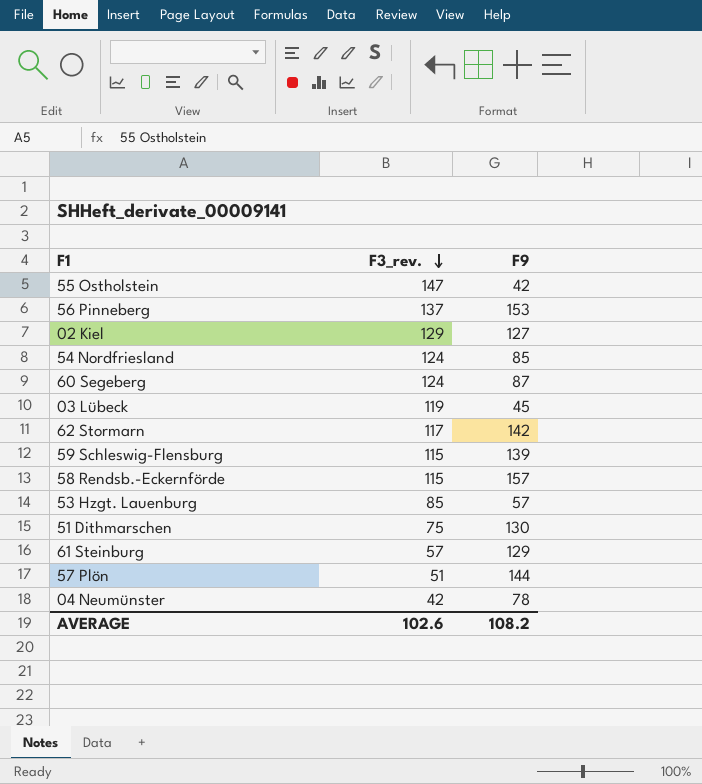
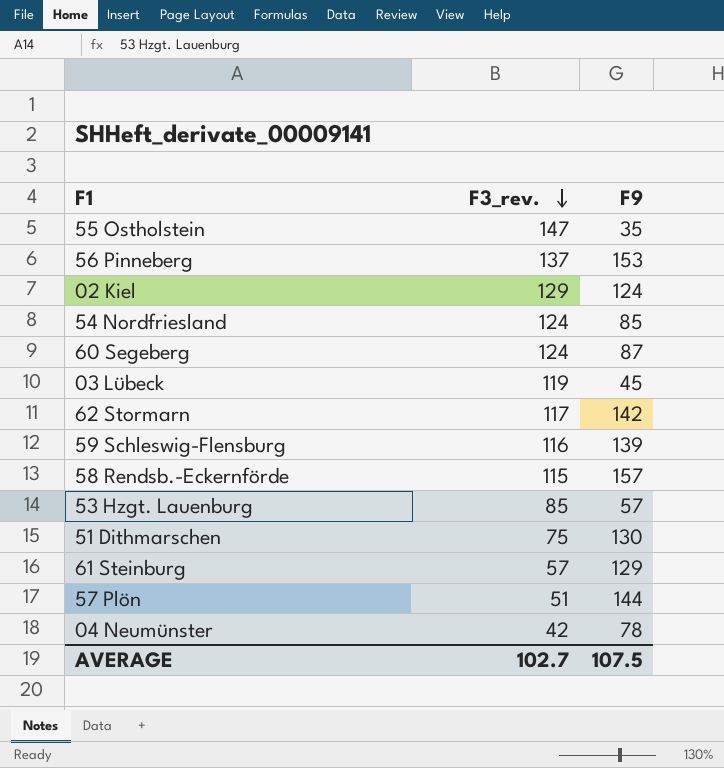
55 Ostholstein | F9: 42 -> 35
02 Kiel | F9: 127 -> 124
59 Schleswig-Flensburg | F3_rev.: 115 -> 116
AVERAGE | F3_rev.: 102.6 -> 102.7
AVERAGE | F9: 108.2 -> 107.5

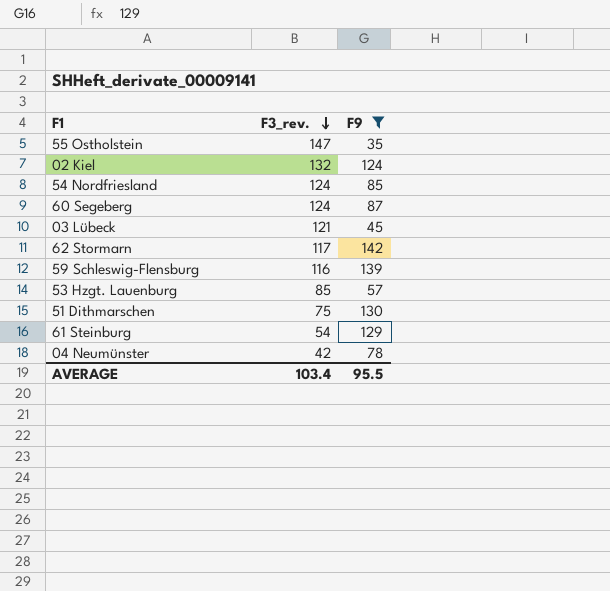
filter: none -> F9 <= 142
02 Kiel | F3_rev.: 129 -> 132
03 Lübeck | F3_rev.: 119 -> 121
61 Steinburg | F3_rev.: 57 -> 54
AVERAGE | F3_rev.: 102.7 -> 103.4
AVERAGE | F9: 107.5 -> 95.5

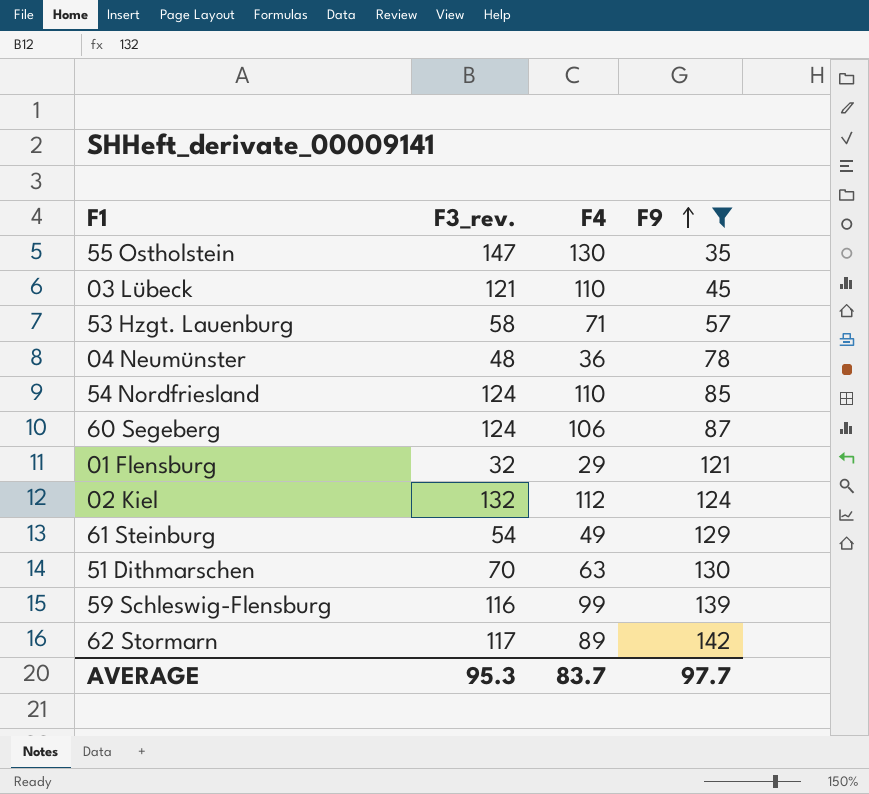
row order: F3_rev. descending -> F9 ascending
column F4 | position: none -> 3
53 Hzgt. Lauenburg | F3_rev.: 85 -> 58
04 Neumünster | F3_rev.: 42 -> 48
row 01 Flensburg: none -> 32 | 29 | 121
51 Dithmarschen | F3_rev.: 75 -> 70
AVERAGE | F3_rev.: 103.4 -> 95.3
AVERAGE | F9: 95.5 -> 97.7

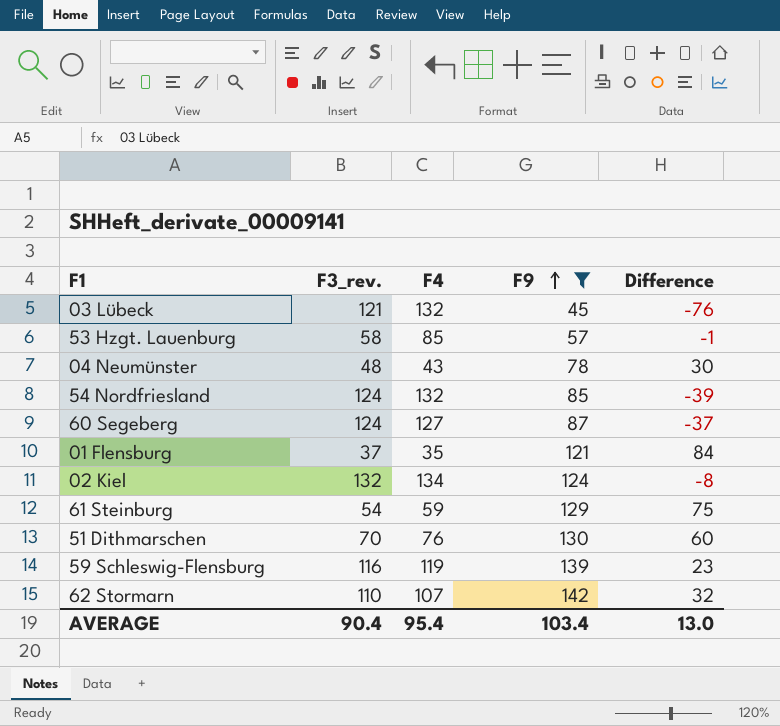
column Difference | formula: none -> [F9] - [F3_rev.]
row 55 Ostholstein: 147 | 130 | 35 -> none
03 Lübeck | F4: 110 -> 132
53 Hzgt. Lauenburg | F4: 71 -> 85
04 Neumünster | F4: 36 -> 43
54 Nordfriesland | F4: 110 -> 132
60 Segeberg | F4: 106 -> 127
01 Flensburg | F3_rev.: 32 -> 37
01 Flensburg | F4: 29 -> 35
02 Kiel | F4: 112 -> 134
61 Steinburg | F4: 49 -> 59
51 Dithmarschen | F4: 63 -> 76
59 Schleswig-Flensburg | F4: 99 -> 119
62 Stormarn | F3_rev.: 117 -> 110
62 Stormarn | F4: 89 -> 107
AVERAGE | F3_rev.: 95.3 -> 90.4
AVERAGE | F4: 83.7 -> 95.4
AVERAGE | F9: 97.7 -> 103.4

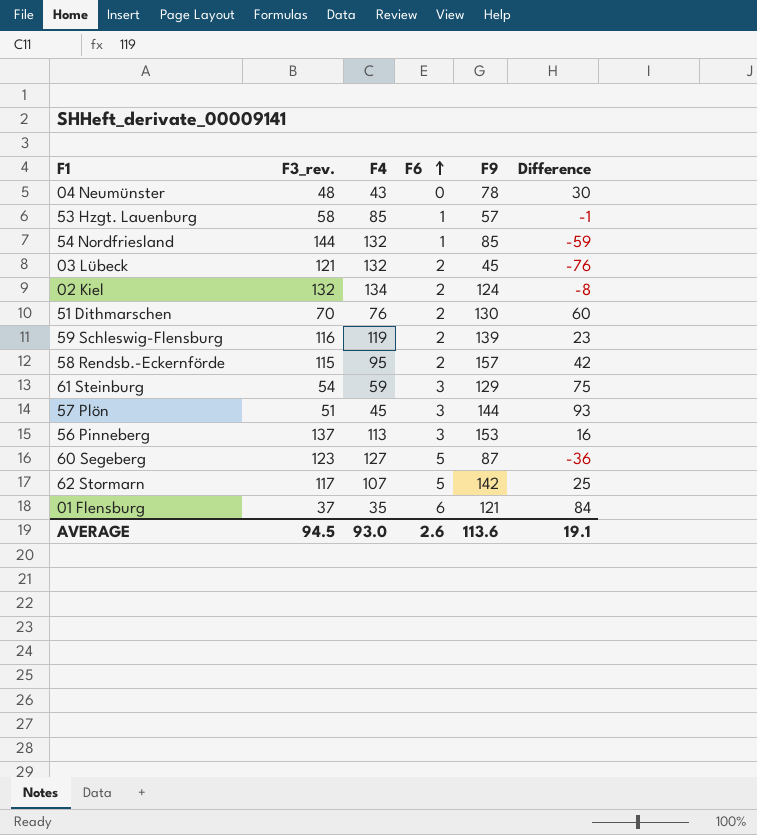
filter: F9 <= 142 -> none
row order: F9 ascending -> F6 ascending
column F6 | position: none -> 4
54 Nordfriesland | F3_rev.: 124 -> 144
54 Nordfriesland | Difference: -39 -> -59
60 Segeberg | F3_rev.: 124 -> 123
60 Segeberg | Difference: -37 -> -36
62 Stormarn | F3_rev.: 110 -> 117
62 Stormarn | Difference: 32 -> 25
AVERAGE | F3_rev.: 90.4 -> 94.5
AVERAGE | F4: 95.4 -> 93.0
AVERAGE | F9: 103.4 -> 113.6
AVERAGE | Difference: 13.0 -> 19.1

